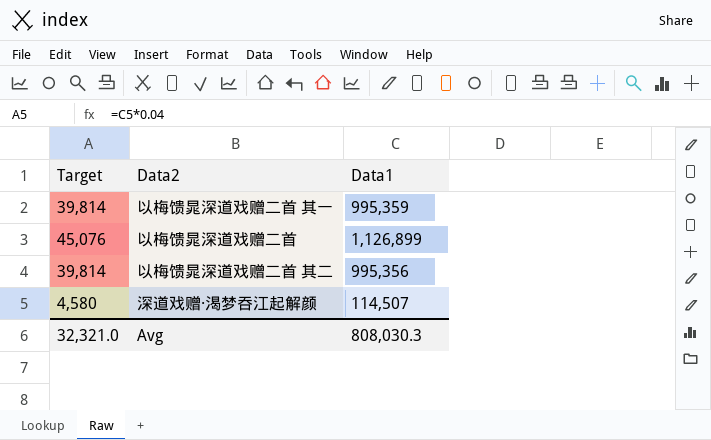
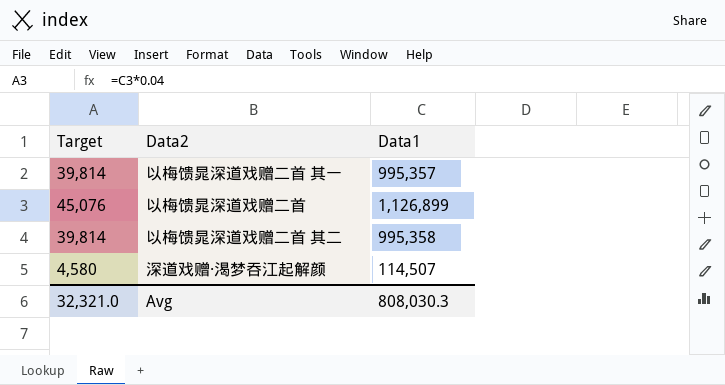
以梅馈晁深道戏赠二首 其一 | Data1: 995,359 -> 995,357
以梅馈晁深道戏赠二首 其二 | Data1: 995,356 -> 995,358

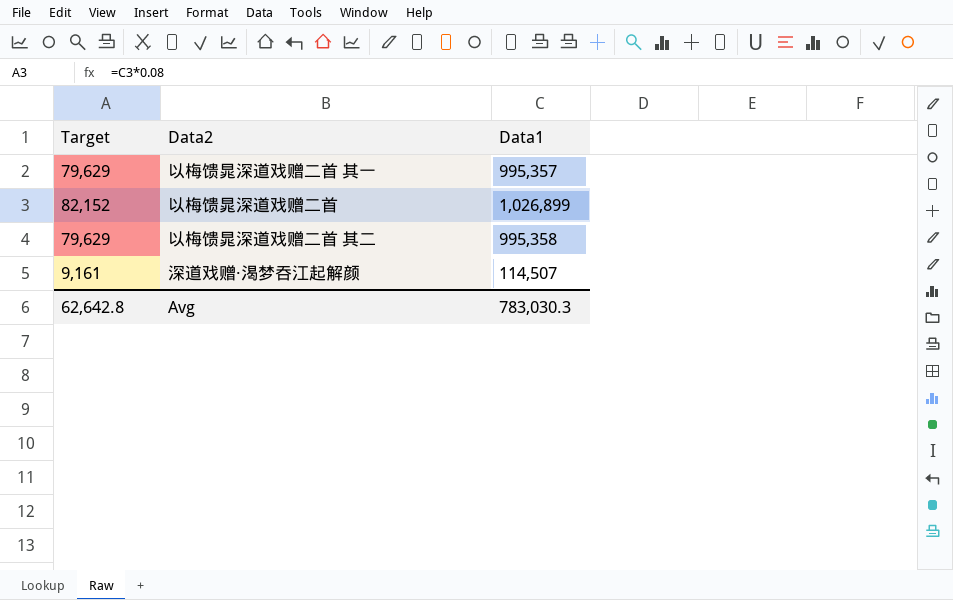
column Target | formula: [Data1] * 0.04 -> [Data1] * 0.08
以梅馈晁深道戏赠二首 | Data1: 1,126,899 -> 1,026,899
Avg | Target: 32,321.0 -> 62,642.8
Avg | Data1: 808,030.3 -> 783,030.3

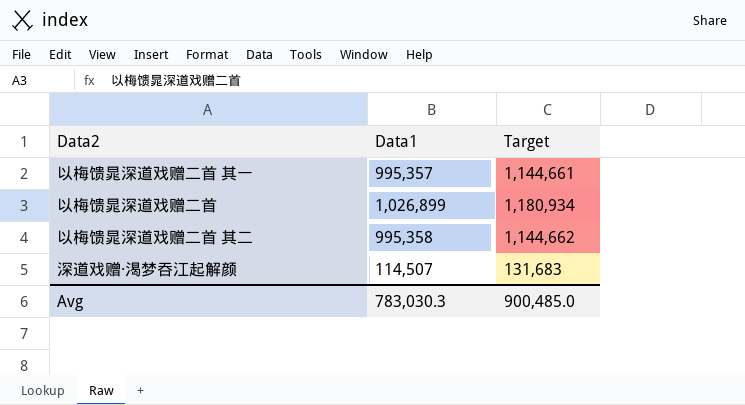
column Target | formula: [Data1] * 0.08 -> [Data1] * 1.15
column Target | position: 1 -> 3
Avg | Target: 62,642.8 -> 900,485.0

